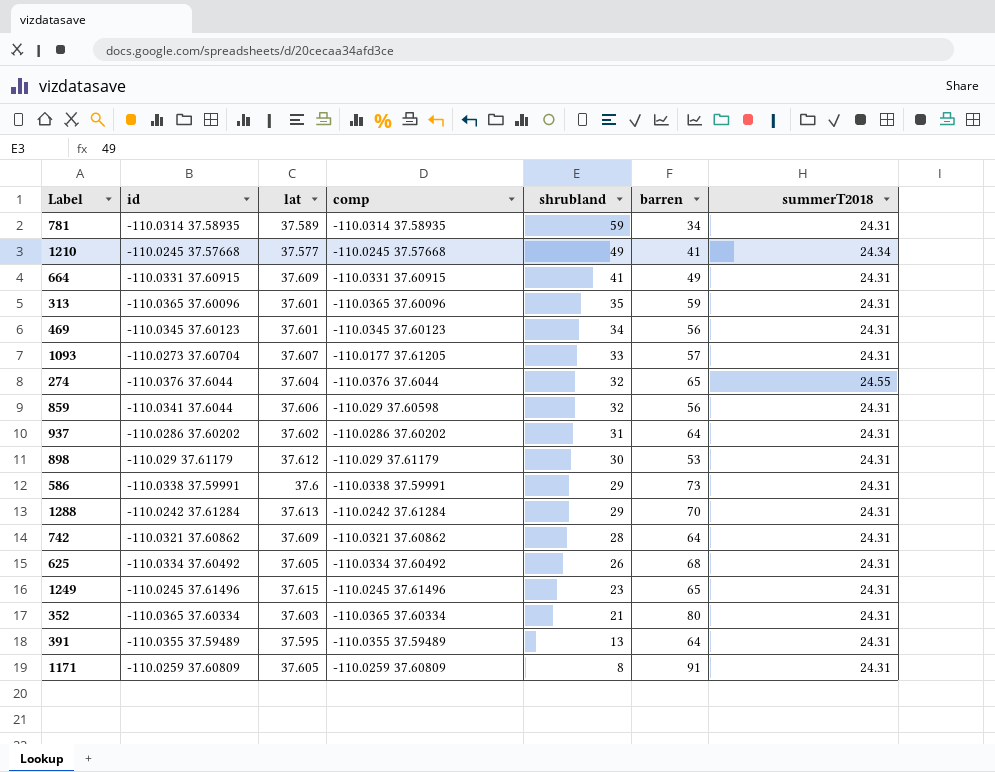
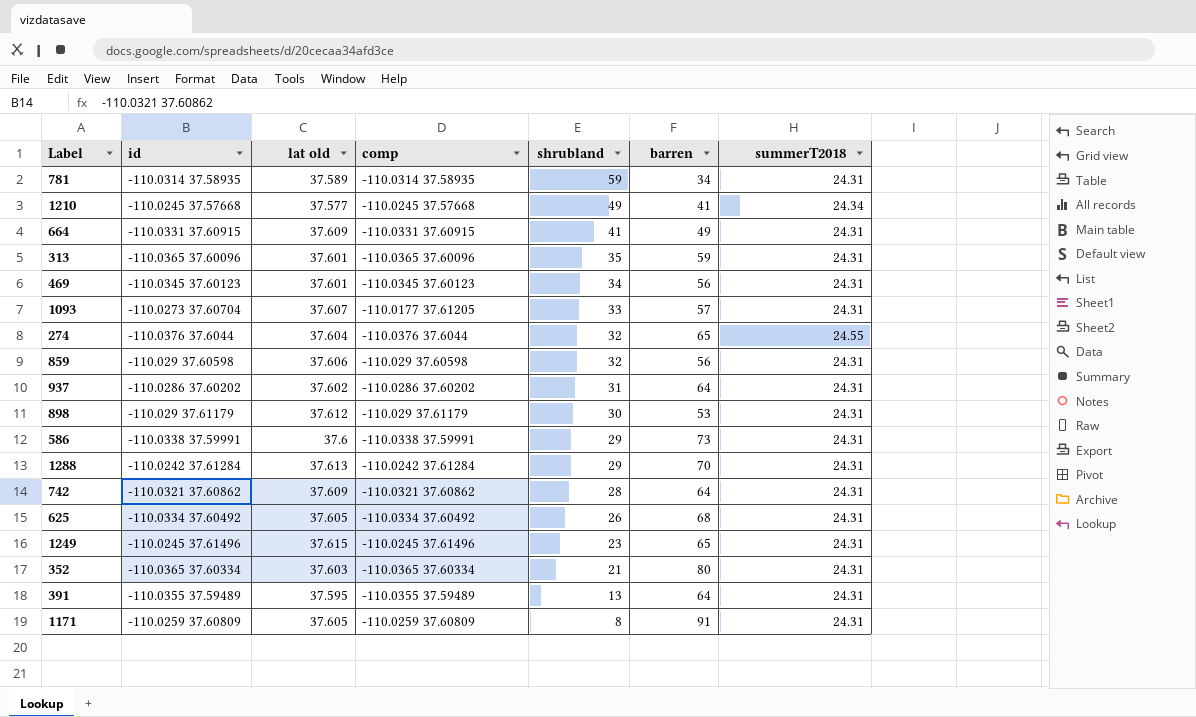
column name: lat -> lat old
859 | id: -110.0341 37.6044 -> -110.029 37.60598

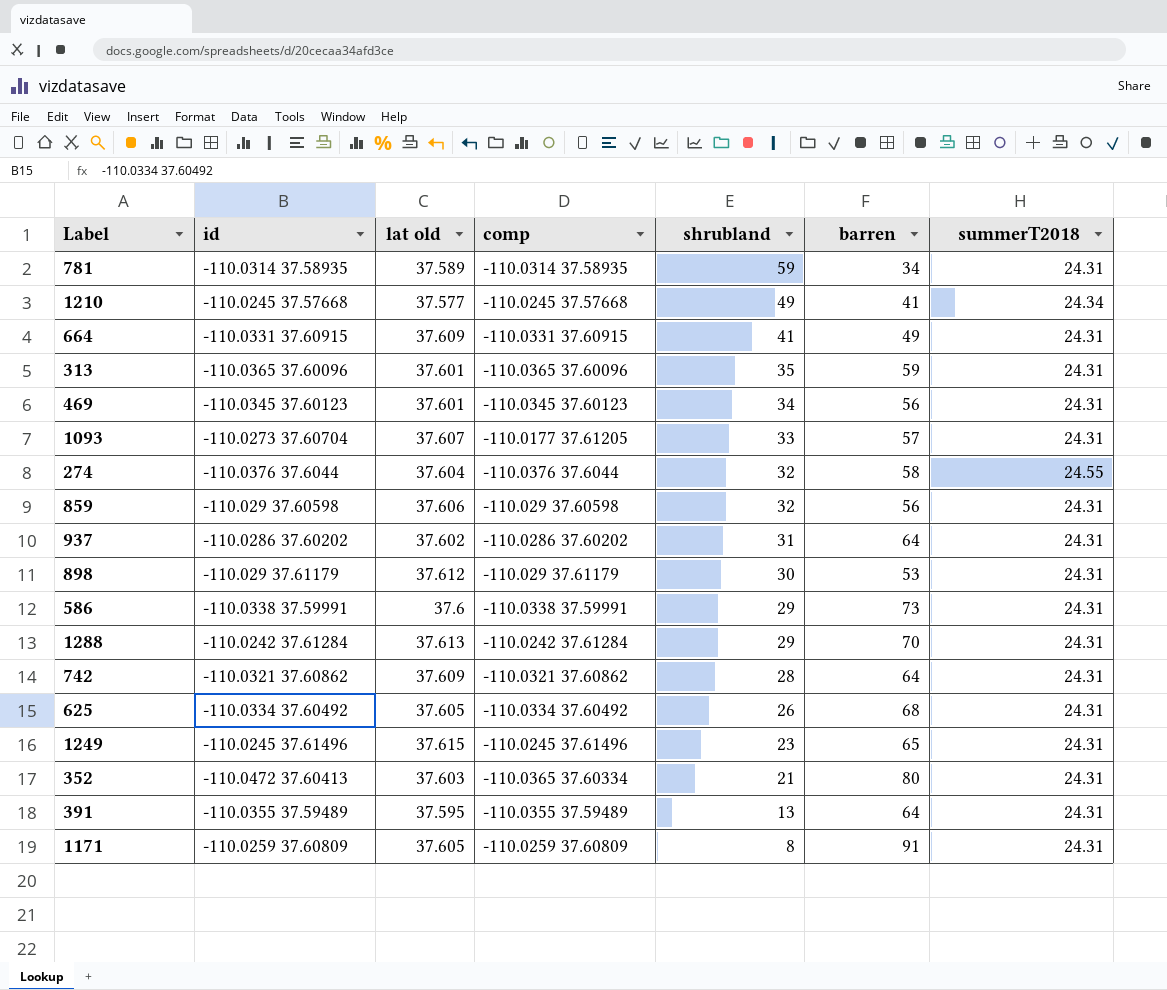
274 | barren: 65 -> 58
352 | id: -110.0365 37.60334 -> -110.0472 37.60413

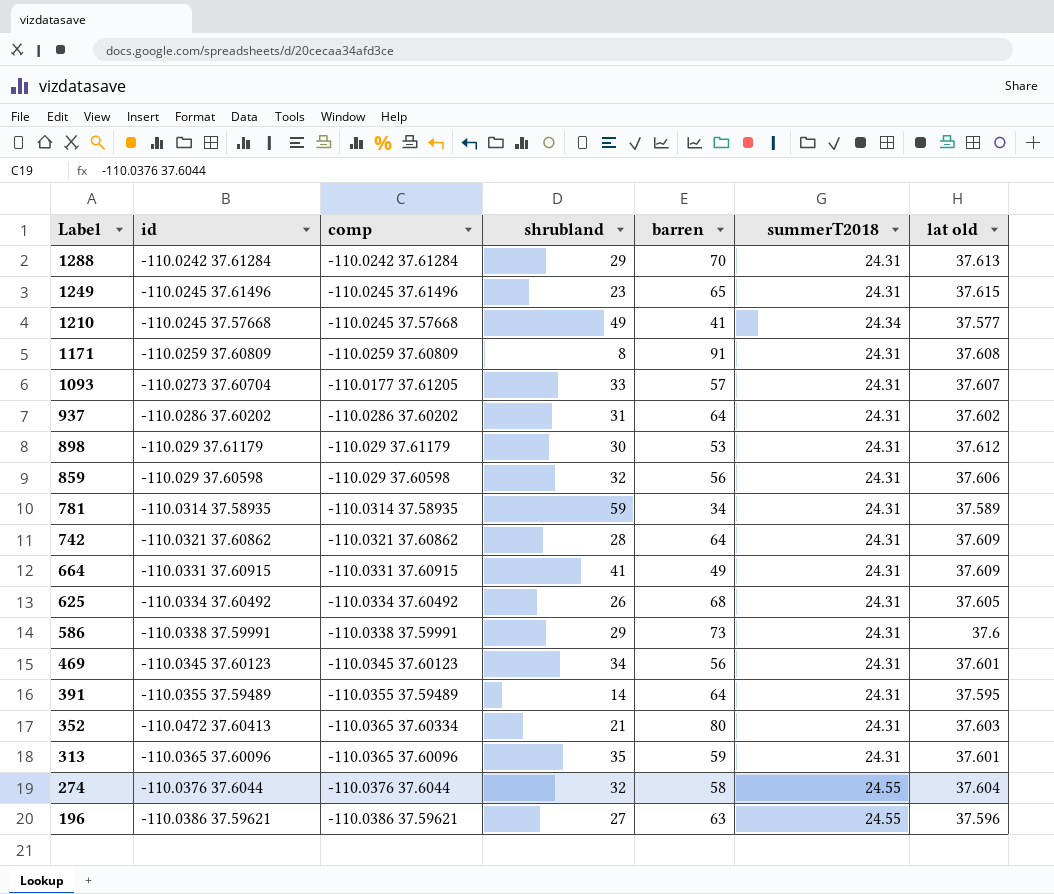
row order: shrubland descending -> Label descending
column lat old | position: 3 -> 7
1171 | lat old: 37.605 -> 37.608
391 | shrubland: 13 -> 14
row 196: none -> -110.0386 37.59621 | -110.0386 37.59621 | 27 | 63 | 24.55 | 37.596

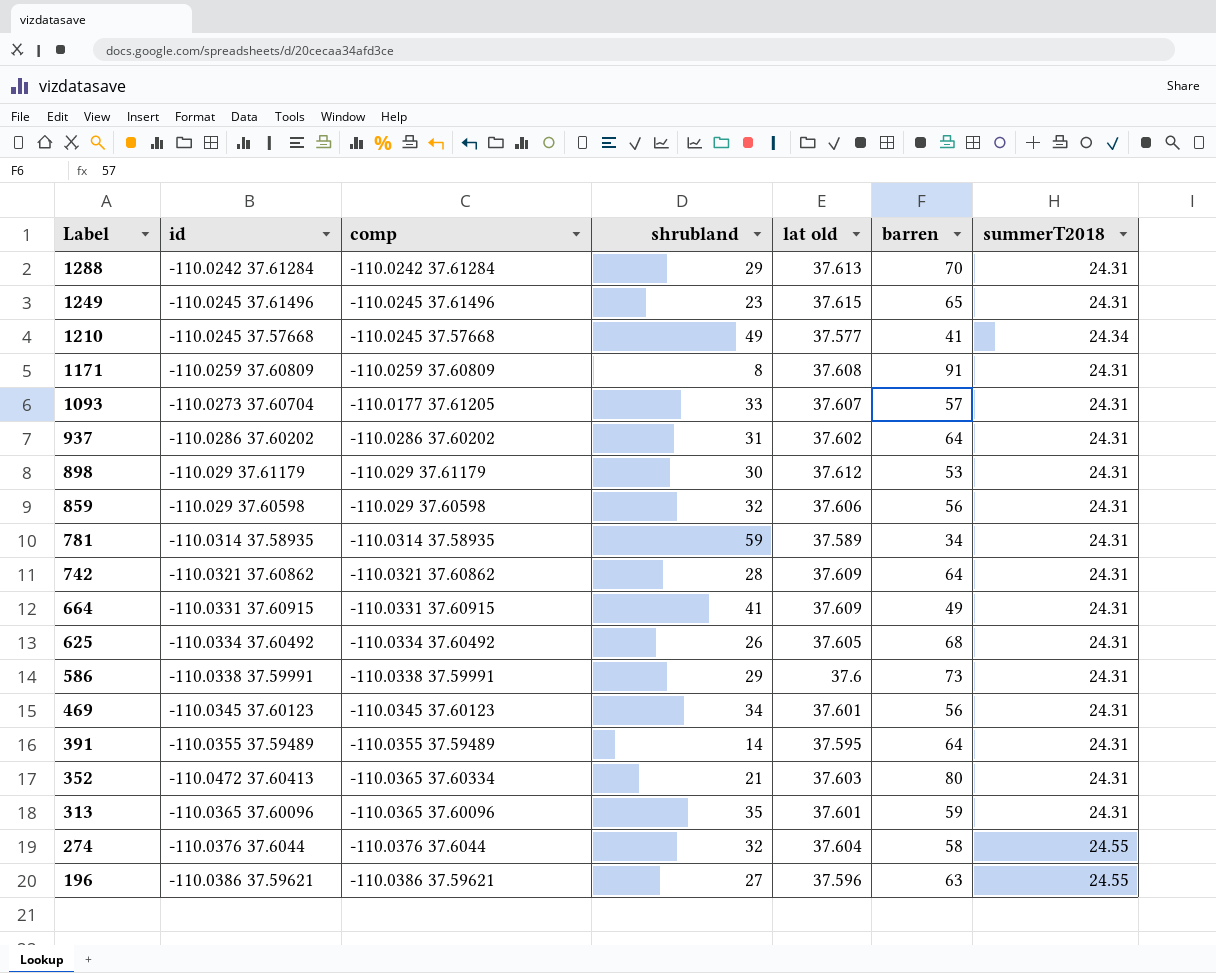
column lat old | position: 7 -> 5

